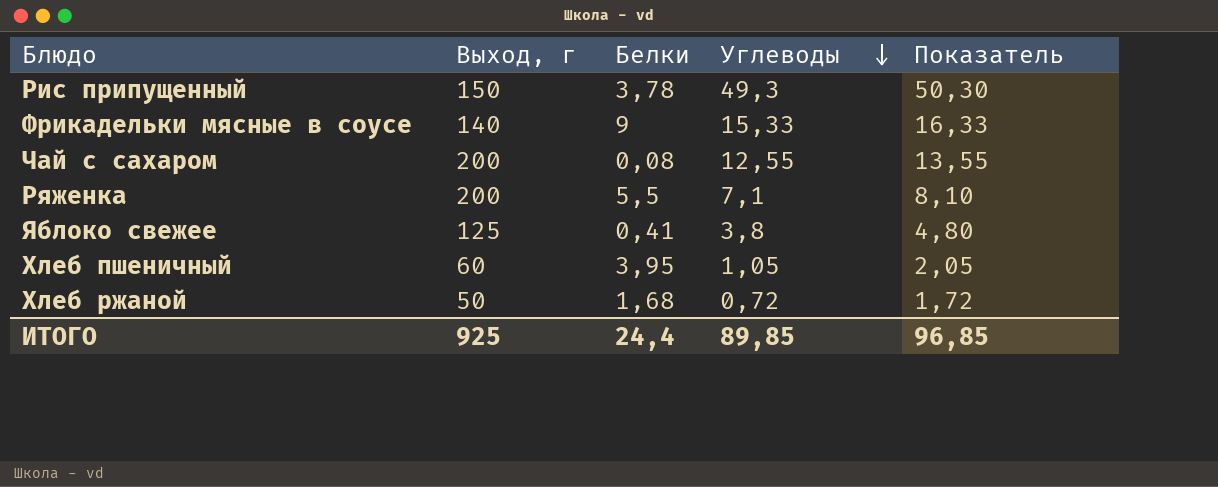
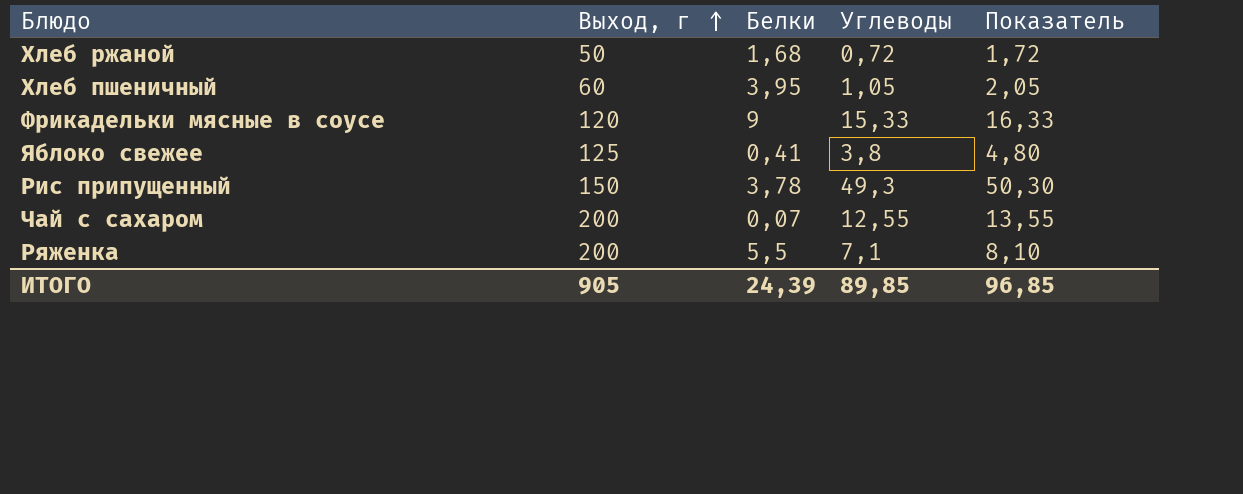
row order: Углеводы descending -> Выход, г ascending
Фрикадельки мясные в соусе | Выход, г: 140 -> 120
Чай с сахаром | Белки: 0,08 -> 0,07
ИТОГО | Выход, г: 925 -> 905
ИТОГО | Белки: 24,4 -> 24,39

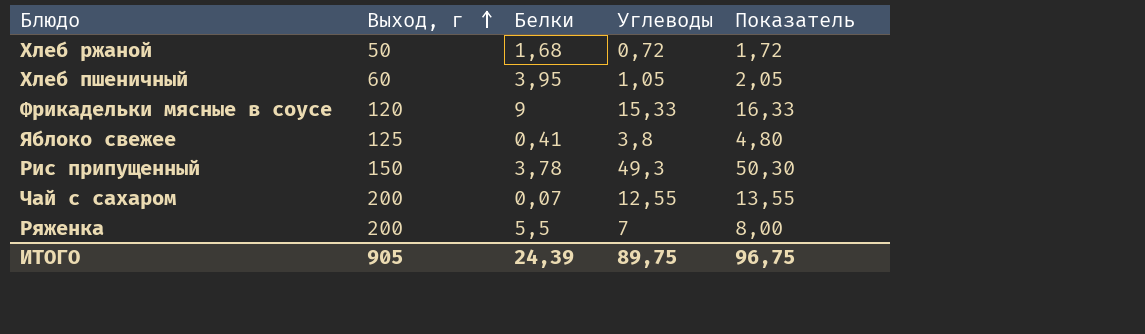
Ряженка | Углеводы: 7,1 -> 7
Ряженка | Показатель: 8,10 -> 8,00
ИТОГО | Углеводы: 89,85 -> 89,75
ИТОГО | Показатель: 96,85 -> 96,75

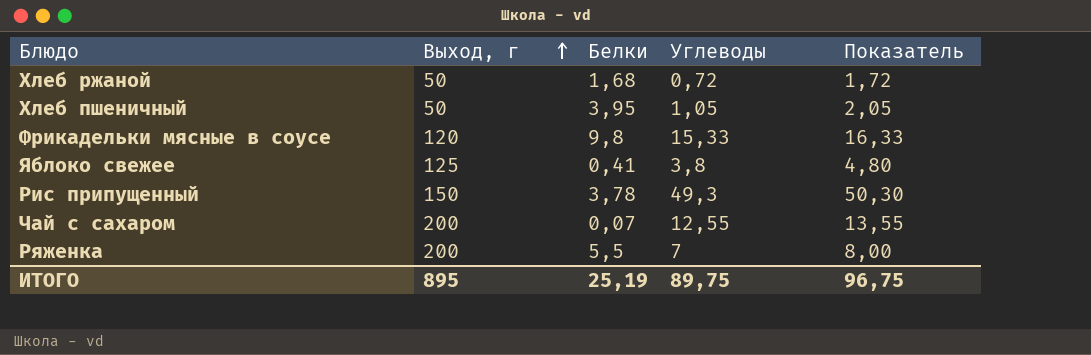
Хлеб пшеничный | Выход, г: 60 -> 50
Фрикадельки мясные в соусе | Белки: 9 -> 9,8
ИТОГО | Выход, г: 905 -> 895
ИТОГО | Белки: 24,39 -> 25,19

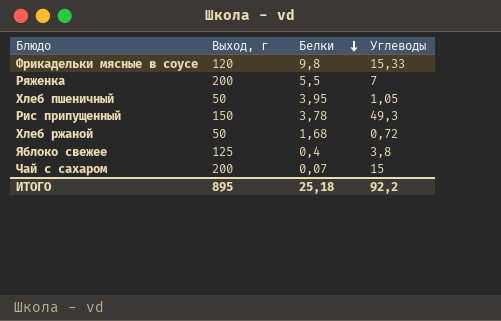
row order: Выход, г ascending -> Белки descending
column Показатель | formula: [Углеводы] + 1 -> none
Яблоко свежее | Белки: 0,41 -> 0,4
Чай с сахаром | Углеводы: 12,55 -> 15
ИТОГО | Белки: 25,19 -> 25,18
ИТОГО | Углеводы: 89,75 -> 92,2

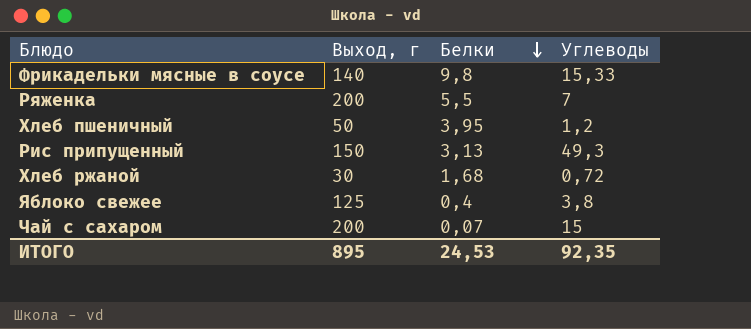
Фрикадельки мясные в соусе | Выход, г: 120 -> 140
Хлеб пшеничный | Углеводы: 1,05 -> 1,2
Рис припущенный | Белки: 3,78 -> 3,13
Хлеб ржаной | Выход, г: 50 -> 30
ИТОГО | Белки: 25,18 -> 24,53
ИТОГО | Углеводы: 92,2 -> 92,35

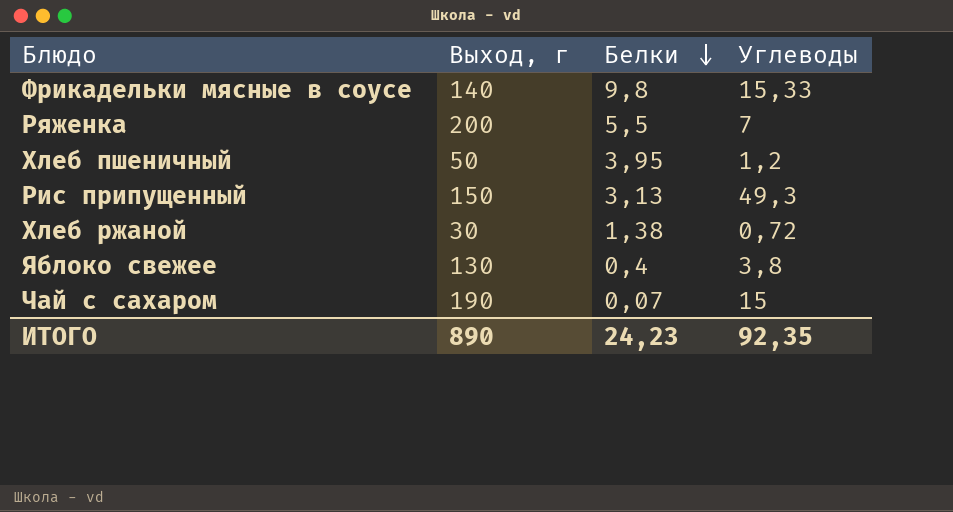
Хлеб ржаной | Белки: 1,68 -> 1,38
Яблоко свежее | Выход, г: 125 -> 130
Чай с сахаром | Выход, г: 200 -> 190
ИТОГО | Выход, г: 895 -> 890
ИТОГО | Белки: 24,53 -> 24,23

